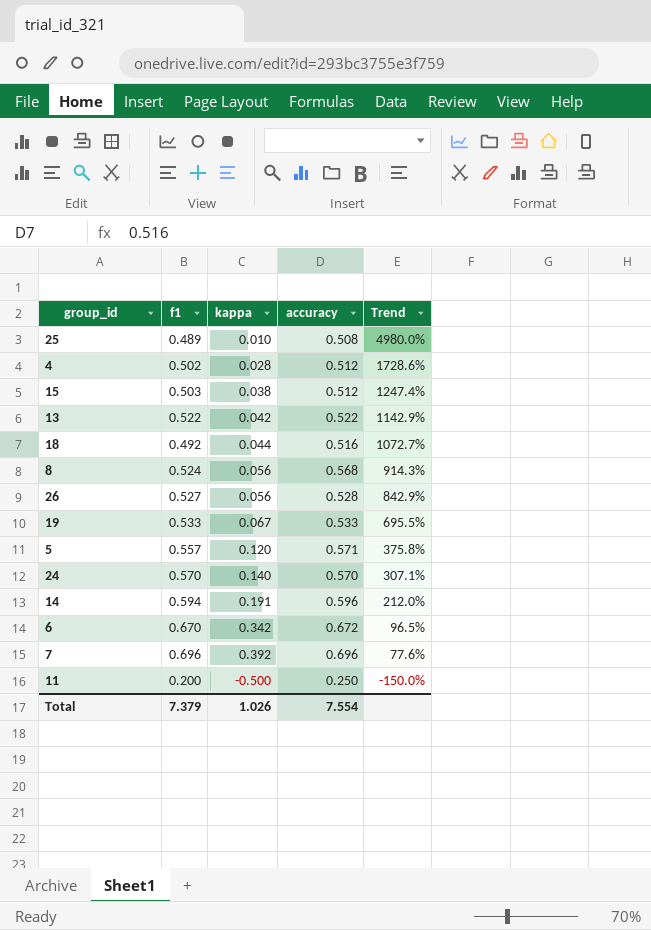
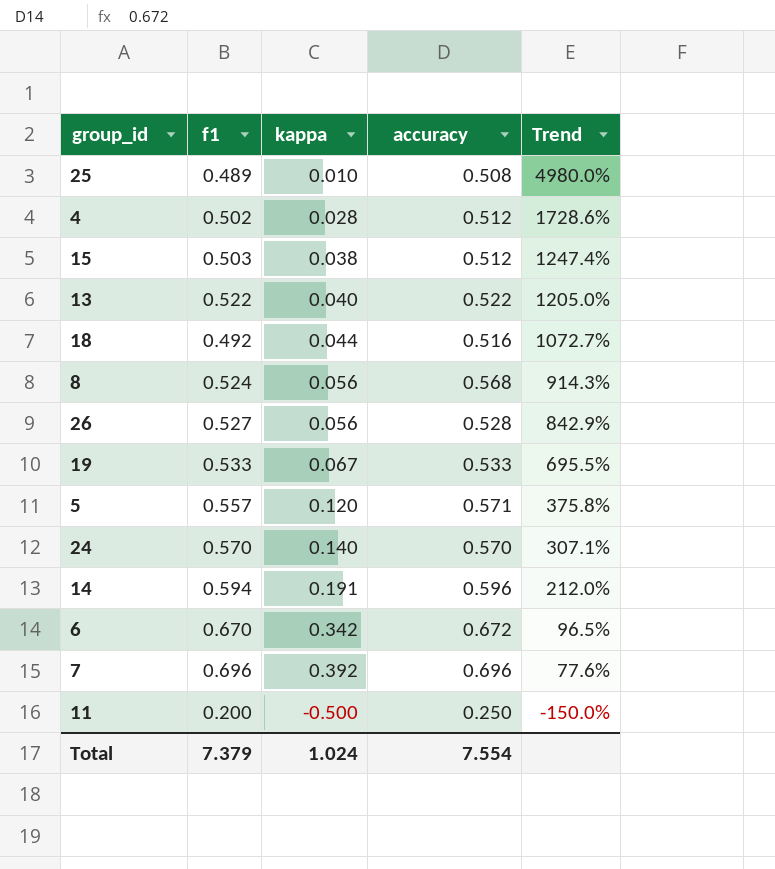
13 | kappa: 0.042 -> 0.040
13 | Trend: 1142.9% -> 1205.0%
Total | kappa: 1.026 -> 1.024

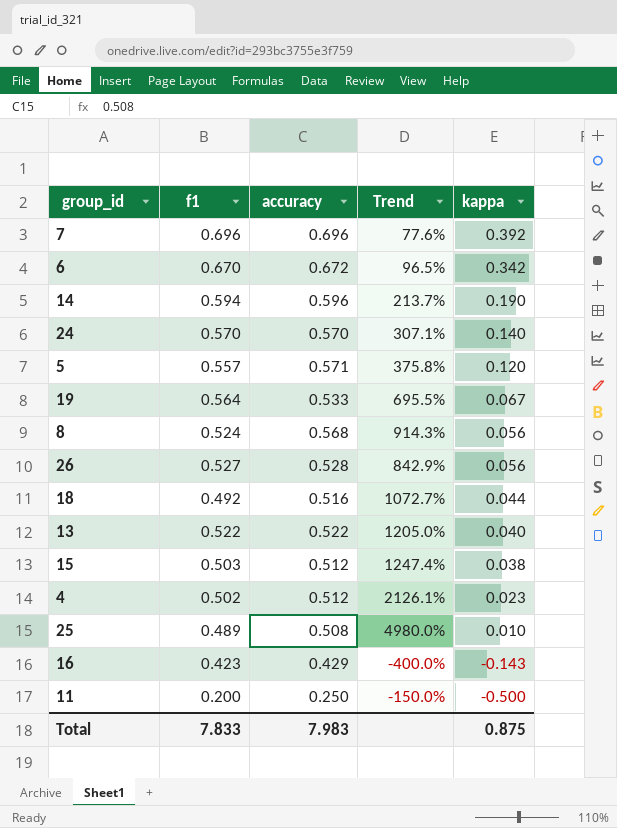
row order: Trend descending -> kappa descending
column kappa | position: 3 -> 5
14 | Trend: 212.0% -> 213.7%
14 | kappa: 0.191 -> 0.190
19 | f1: 0.533 -> 0.564
4 | Trend: 1728.6% -> 2126.1%
4 | kappa: 0.028 -> 0.023
row 16: none -> 0.423 | 0.429 | -400.0% | -0.143
Total | f1: 7.379 -> 7.833
Total | accuracy: 7.554 -> 7.983
Total | kappa: 1.024 -> 0.875

